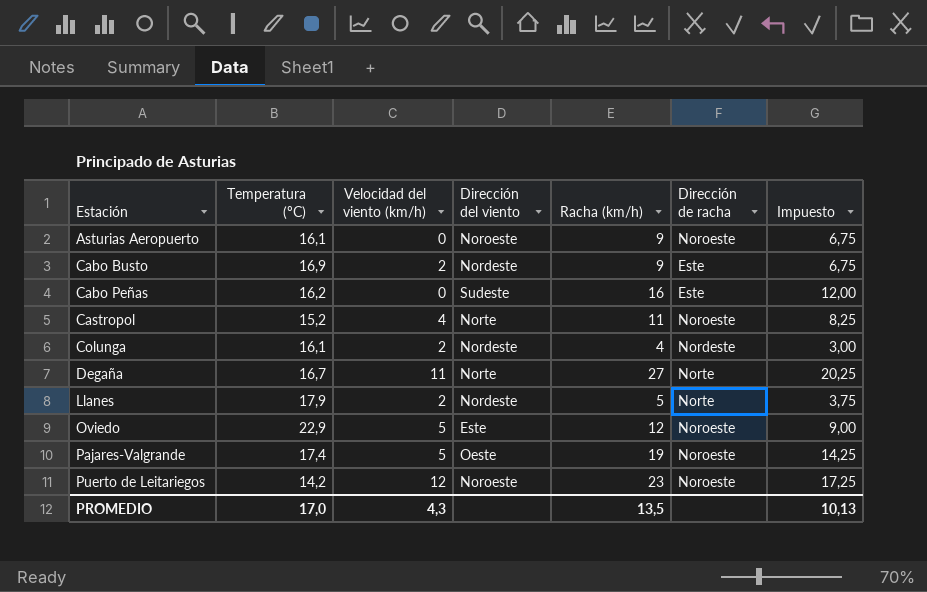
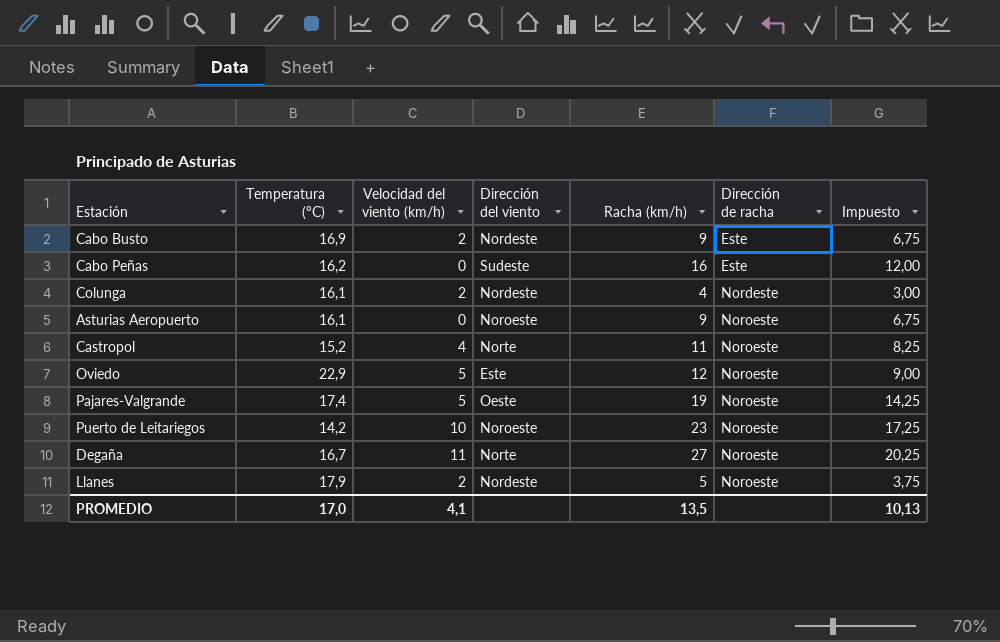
row order: Estación ascending -> Dirección de racha ascending
Puerto de Leitariegos | Velocidad del viento (km/h): 12 -> 10
Degaña | Dirección de racha: Norte -> Noroeste
Llanes | Dirección de racha: Norte -> Noroeste
PROMEDIO | Velocidad del viento (km/h): 4,3 -> 4,1

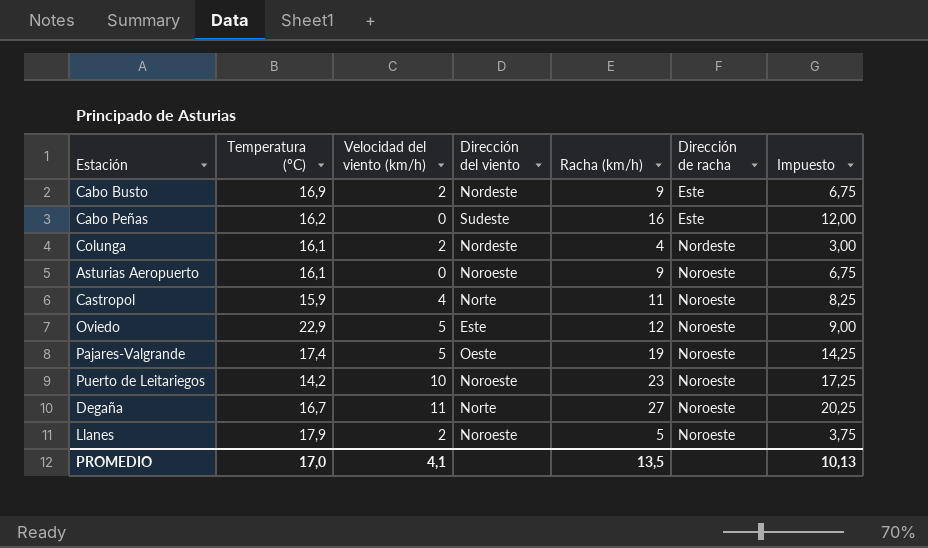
Castropol | Temperatura (ºC): 15,2 -> 15,9
Llanes | Dirección del viento: Nordeste -> Noroeste

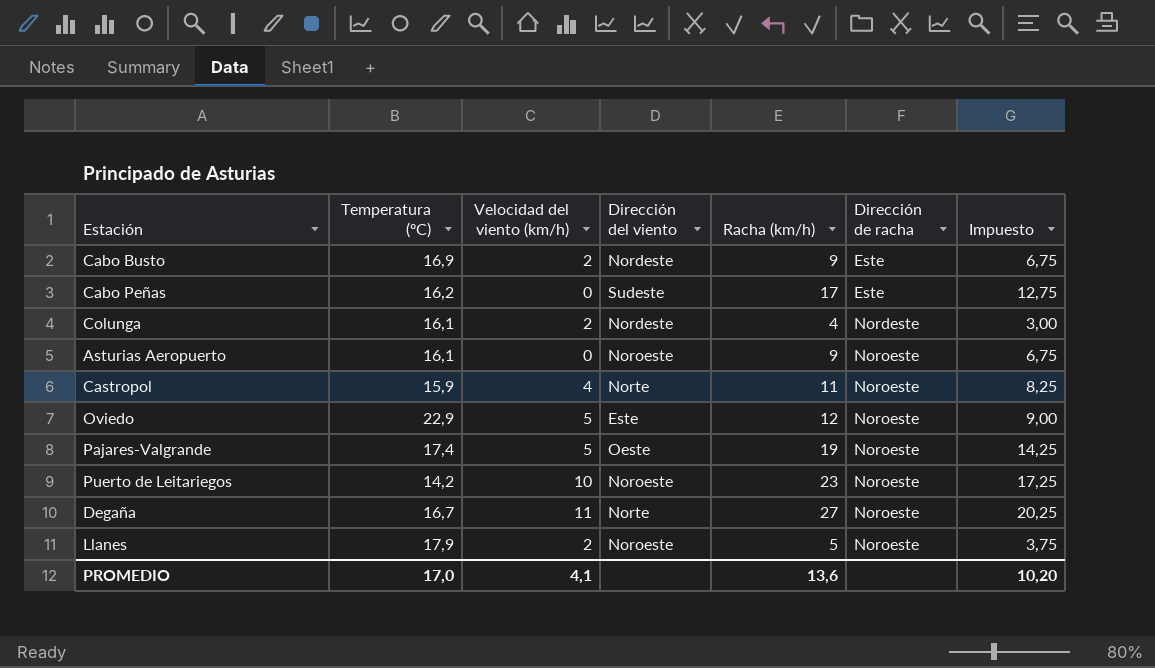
Cabo Peñas | Racha (km/h): 16 -> 17
Cabo Peñas | Impuesto: 12,00 -> 12,75
PROMEDIO | Racha (km/h): 13,5 -> 13,6
PROMEDIO | Impuesto: 10,13 -> 10,20

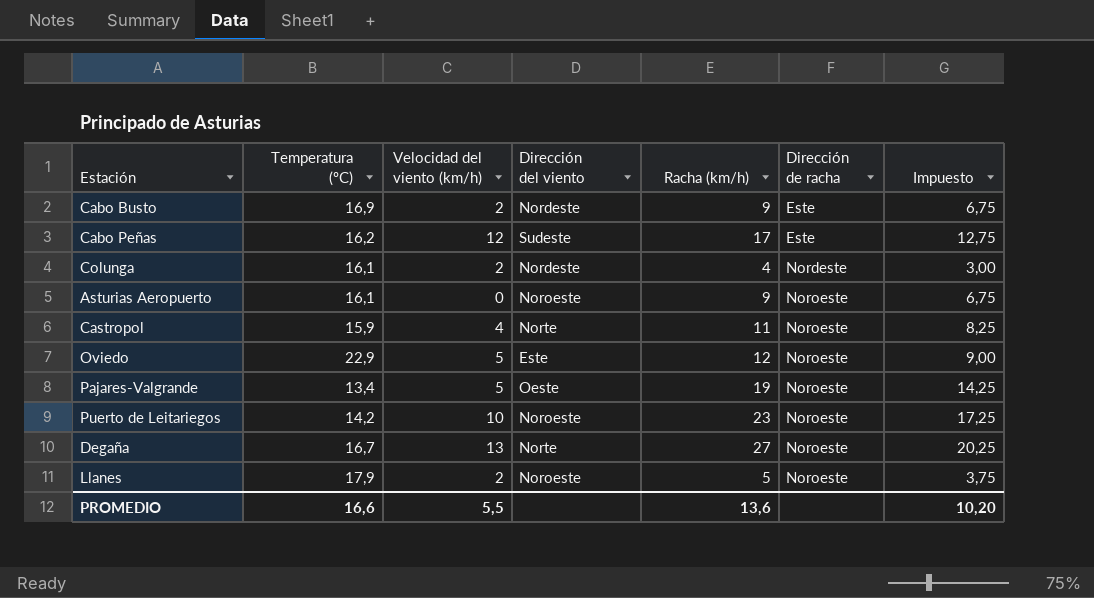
Cabo Peñas | Velocidad del viento (km/h): 0 -> 12
Pajares-Valgrande | Temperatura (ºC): 17,4 -> 13,4
Degaña | Velocidad del viento (km/h): 11 -> 13
PROMEDIO | Temperatura (ºC): 17,0 -> 16,6
PROMEDIO | Velocidad del viento (km/h): 4,1 -> 5,5

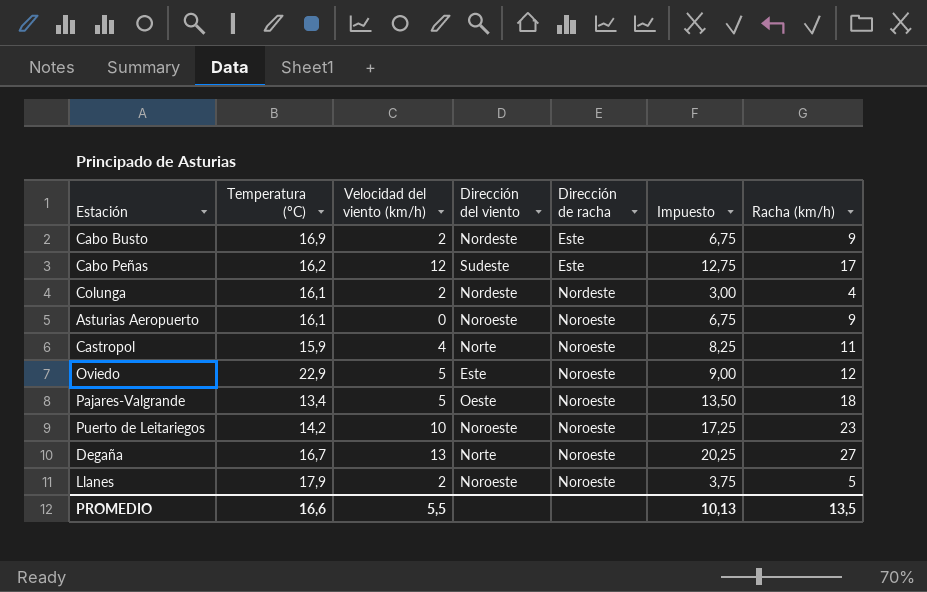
column Racha (km/h) | position: 5 -> 7
Pajares-Valgrande | Impuesto: 14,25 -> 13,50
Pajares-Valgrande | Racha (km/h): 19 -> 18
PROMEDIO | Impuesto: 10,20 -> 10,13
PROMEDIO | Racha (km/h): 13,6 -> 13,5

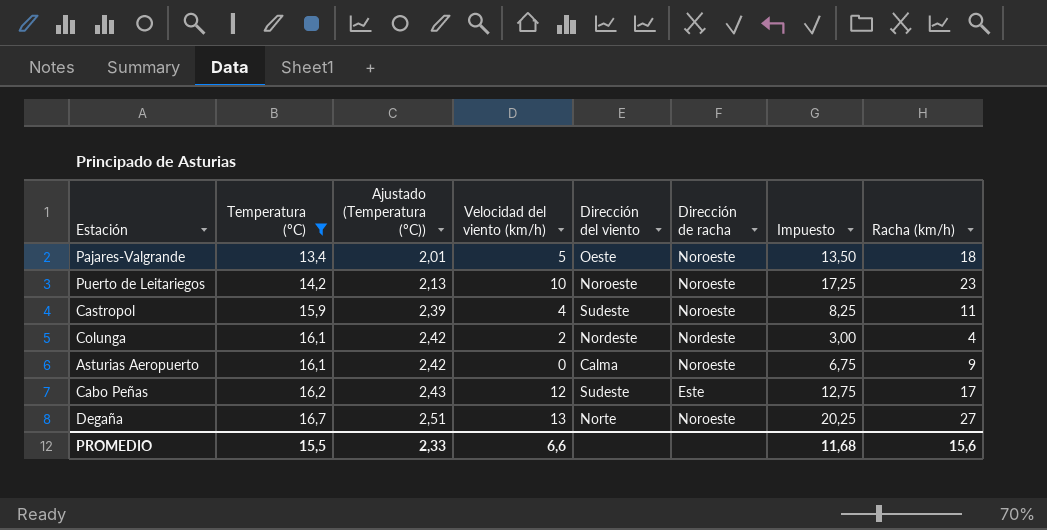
filter: none -> Temperatura (ºC) <= 16,7
row order: Dirección de racha ascending -> Temperatura (ºC) ascending
column Ajustado (Temperatura (ºC)) | formula: none -> [Temperatura (ºC)] * 0,15
Castropol | Dirección del viento: Norte -> Sudeste
Asturias Aeropuerto | Dirección del viento: Noroeste -> Calma
PROMEDIO | Temperatura (ºC): 16,6 -> 15,5
PROMEDIO | Velocidad del viento (km/h): 5,5 -> 6,6
PROMEDIO | Impuesto: 10,13 -> 11,68
PROMEDIO | Racha (km/h): 13,5 -> 15,6

